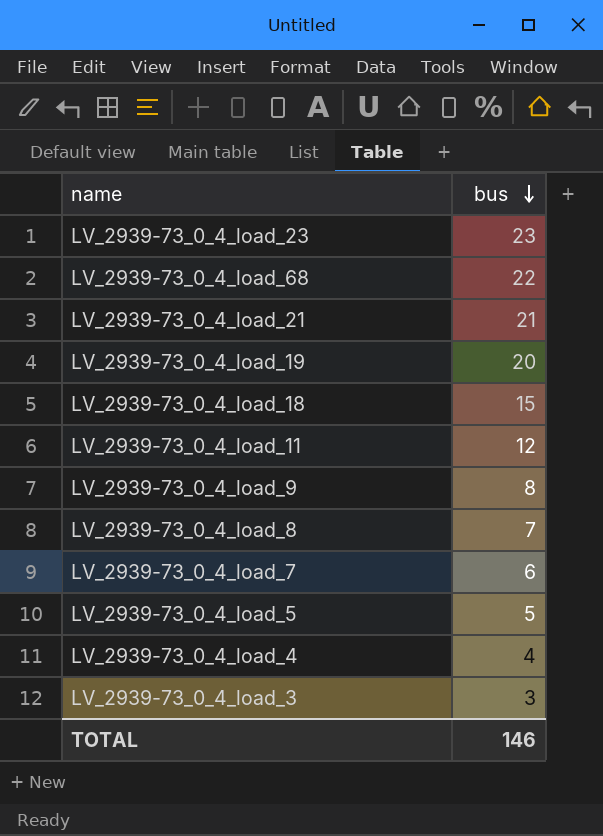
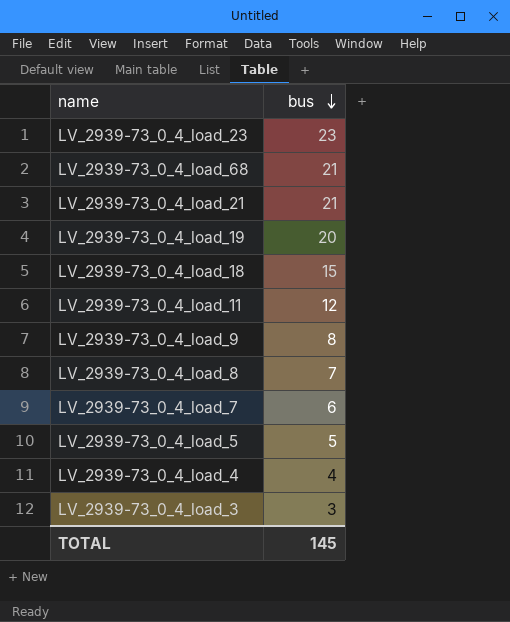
LV_2939-73_0_4_load_68 | bus: 22 -> 21
TOTAL | bus: 146 -> 145

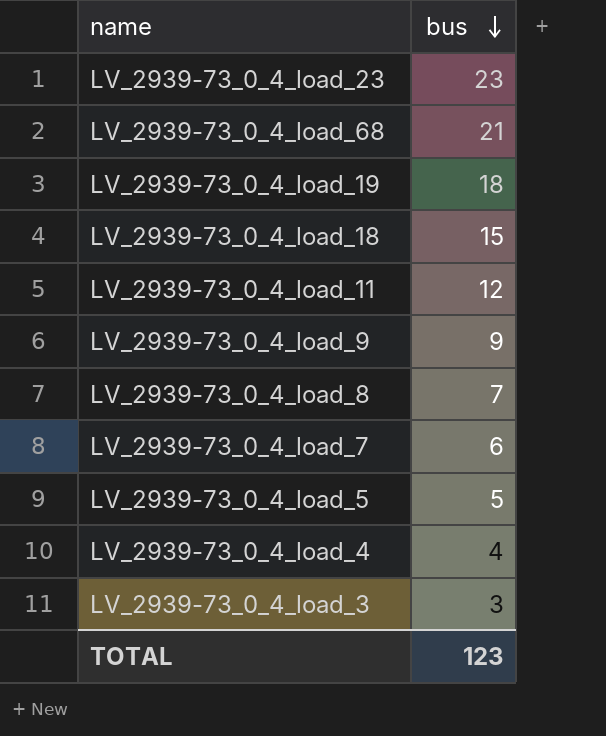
row LV_2939-73_0_4_load_21: 21 -> none
LV_2939-73_0_4_load_19 | bus: 20 -> 18
LV_2939-73_0_4_load_9 | bus: 8 -> 9
TOTAL | bus: 145 -> 123

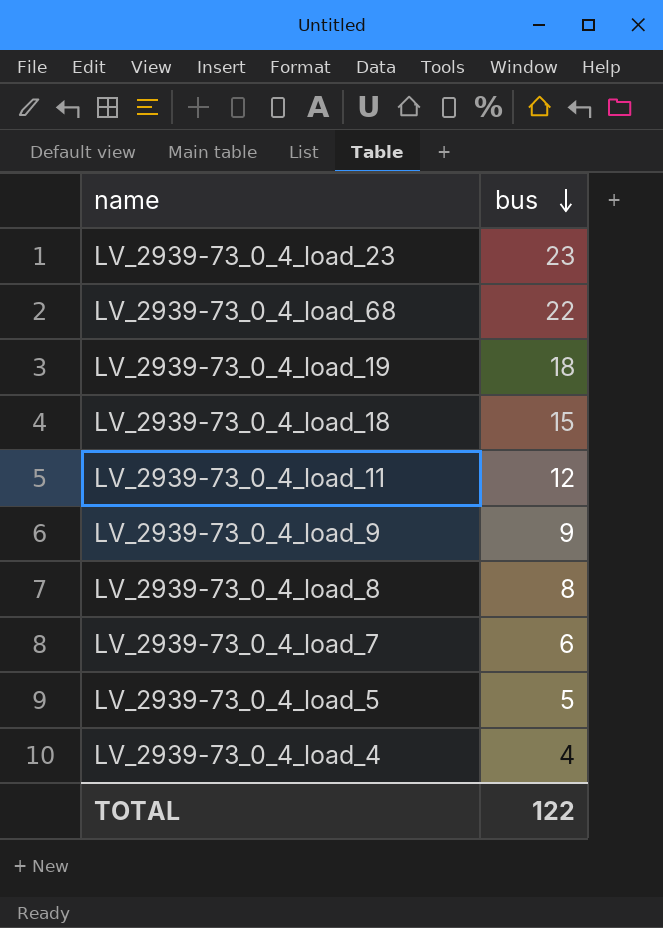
row LV_2939-73_0_4_load_3: 3 -> none
LV_2939-73_0_4_load_68 | bus: 21 -> 22
LV_2939-73_0_4_load_8 | bus: 7 -> 8
TOTAL | bus: 123 -> 122

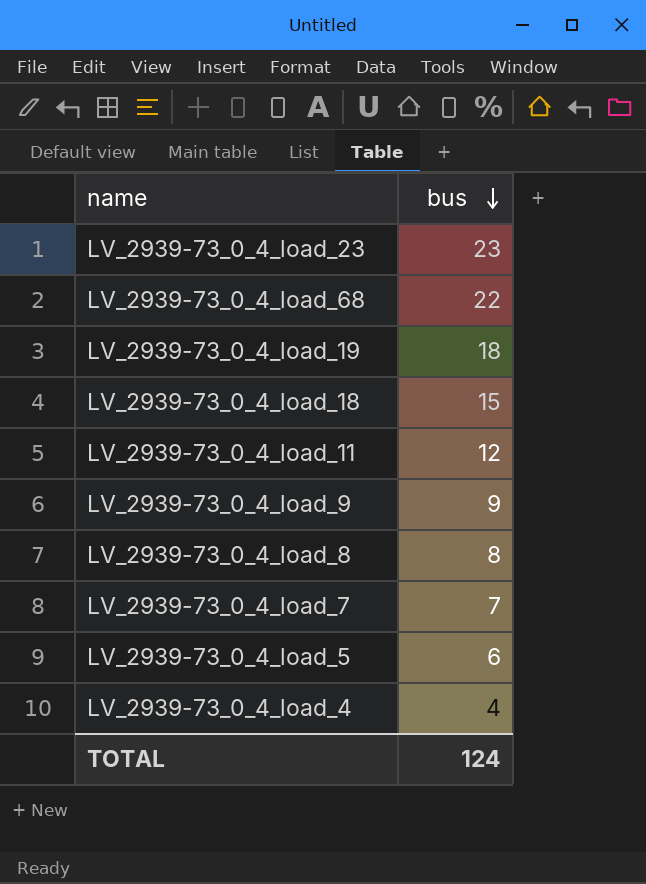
LV_2939-73_0_4_load_7 | bus: 6 -> 7
LV_2939-73_0_4_load_5 | bus: 5 -> 6
TOTAL | bus: 122 -> 124

